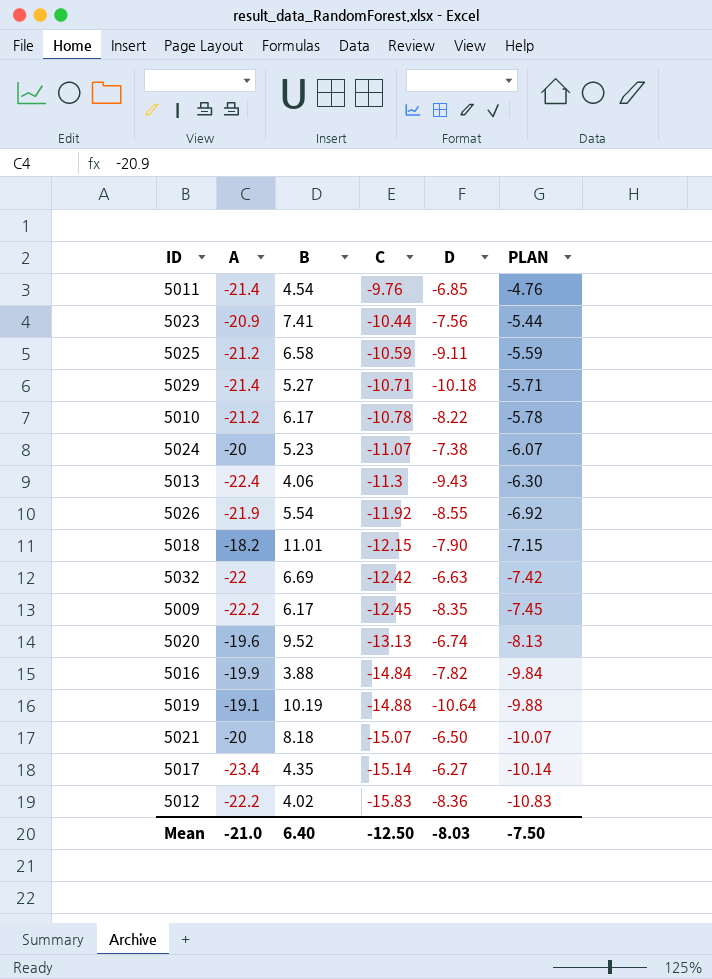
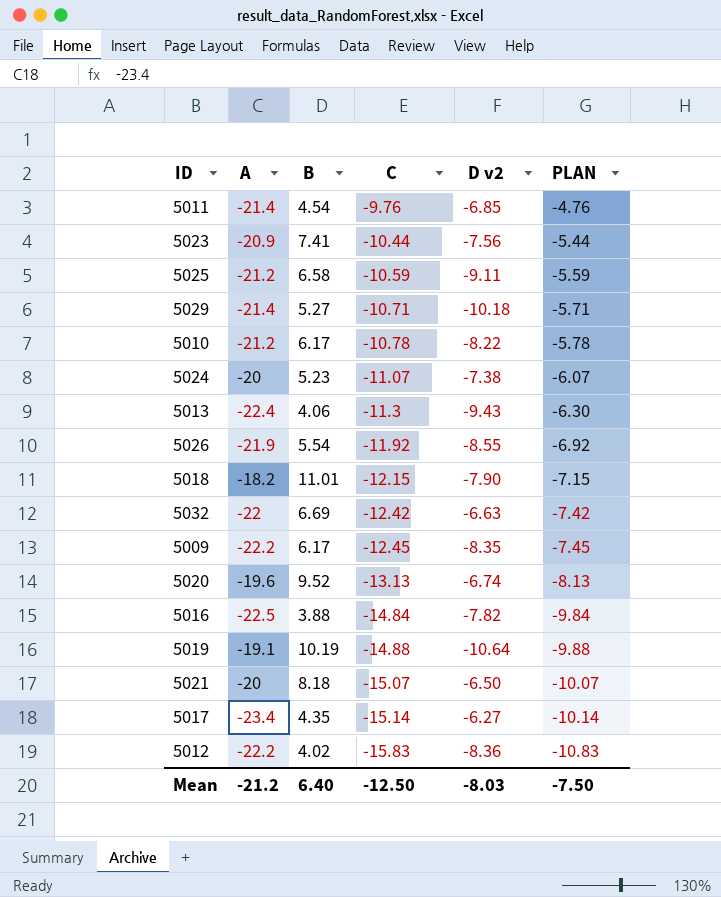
column name: D -> D v2
5016 | A: -19.9 -> -22.5
Mean | A: -21.0 -> -21.2

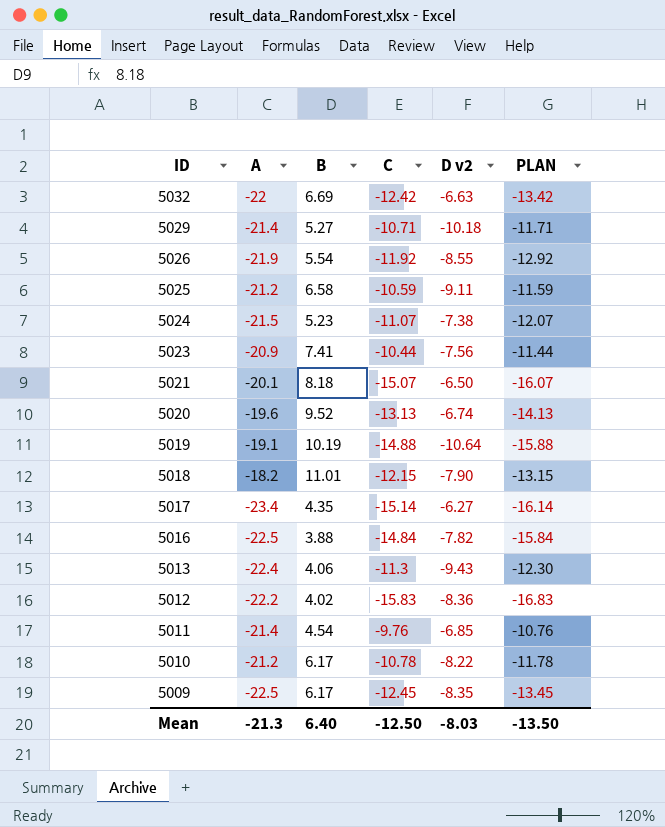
row order: C descending -> ID descending
column PLAN | formula: [C] + 5 -> [C] - 1
5024 | A: -20 -> -21.5
5021 | A: -20 -> -20.1
5009 | A: -22.2 -> -22.5
Mean | A: -21.2 -> -21.3
Mean | PLAN: -7.50 -> -13.50

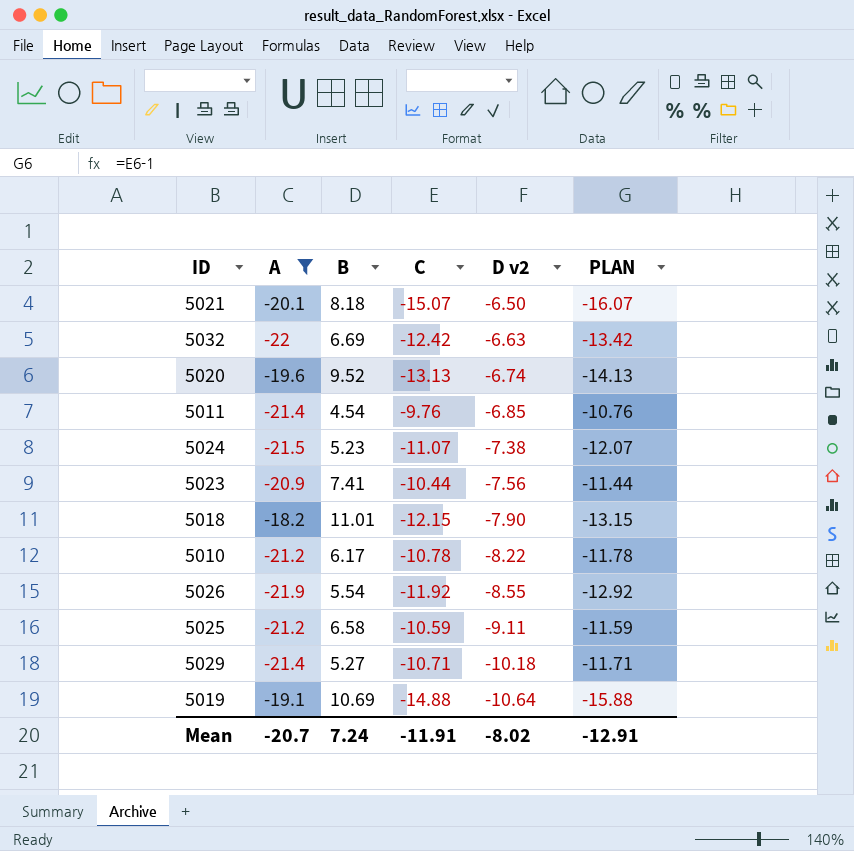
filter: none -> A >= -22
row order: ID descending -> D v2 descending
5019 | B: 10.19 -> 10.69
Mean | A: -21.3 -> -20.7
Mean | B: 6.40 -> 7.24
Mean | C: -12.50 -> -11.91
Mean | D v2: -8.03 -> -8.02
Mean | PLAN: -13.50 -> -12.91

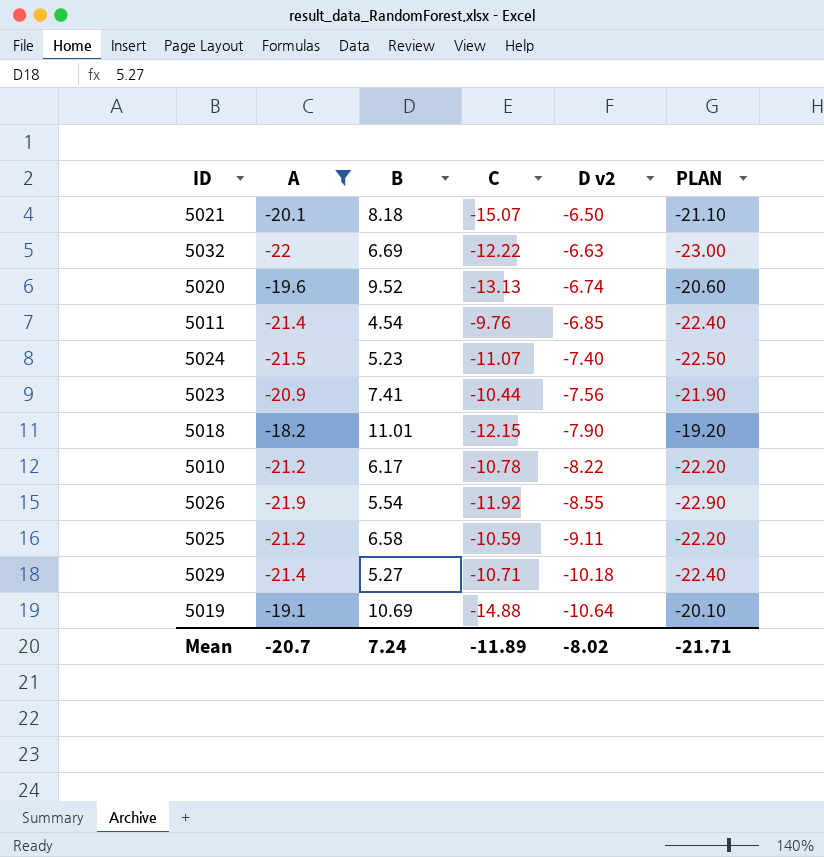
column PLAN | formula: [C] - 1 -> [A] - 1
5032 | C: -12.42 -> -12.22
5024 | D v2: -7.38 -> -7.40
Mean | C: -11.91 -> -11.89
Mean | PLAN: -12.91 -> -21.71

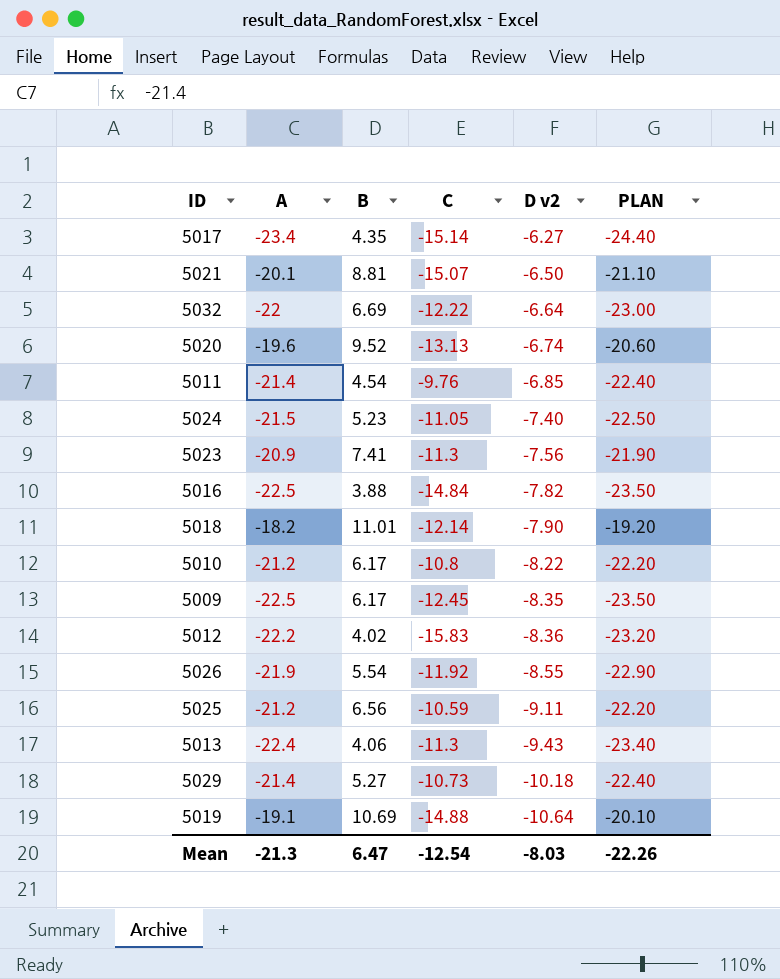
filter: A >= -22 -> none
5021 | B: 8.18 -> 8.81
5032 | D v2: -6.63 -> -6.64
5024 | C: -11.07 -> -11.05
5023 | C: -10.44 -> -11.3
5018 | C: -12.15 -> -12.14
5010 | C: -10.78 -> -10.8
5025 | B: 6.58 -> 6.56
5029 | C: -10.71 -> -10.73
Mean | A: -20.7 -> -21.3
Mean | B: 7.24 -> 6.47
Mean | C: -11.89 -> -12.54
Mean | D v2: -8.02 -> -8.03
Mean | PLAN: -21.71 -> -22.26

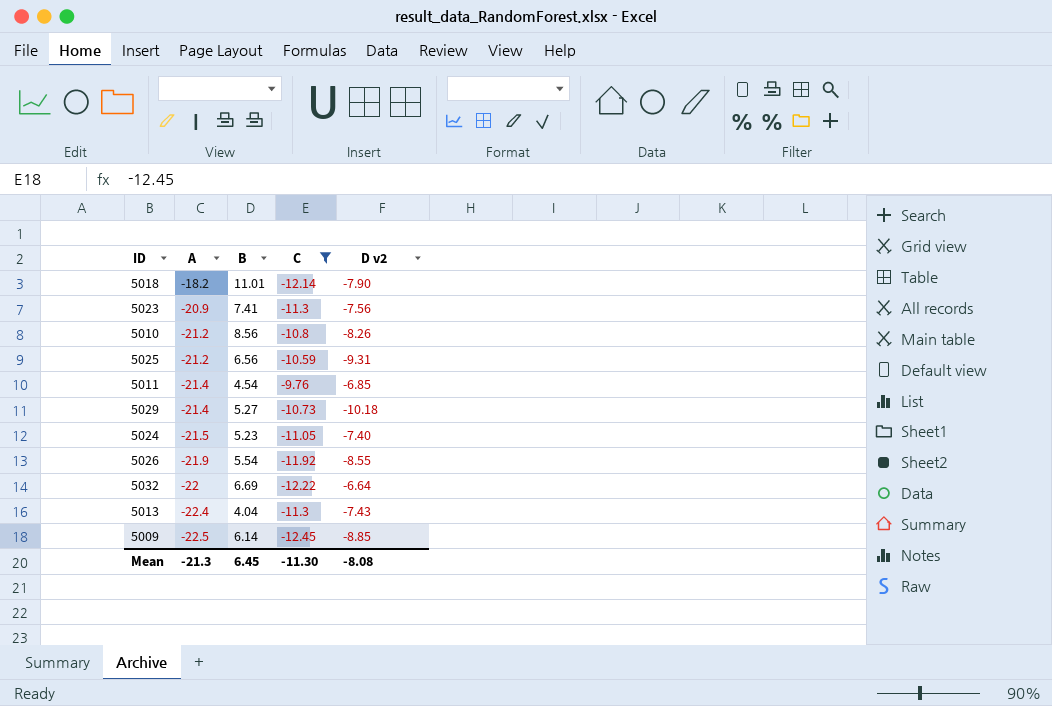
filter: none -> C >= -12.45
row order: D v2 descending -> A descending
column PLAN | formula: [A] - 1 -> none
5010 | B: 6.17 -> 8.56
5010 | D v2: -8.22 -> -8.26
5025 | D v2: -9.11 -> -9.31
5013 | B: 4.06 -> 4.04
5013 | D v2: -9.43 -> -7.43
5009 | B: 6.17 -> 6.14
5009 | D v2: -8.35 -> -8.85
Mean | B: 6.47 -> 6.45
Mean | C: -12.54 -> -11.30
Mean | D v2: -8.03 -> -8.08

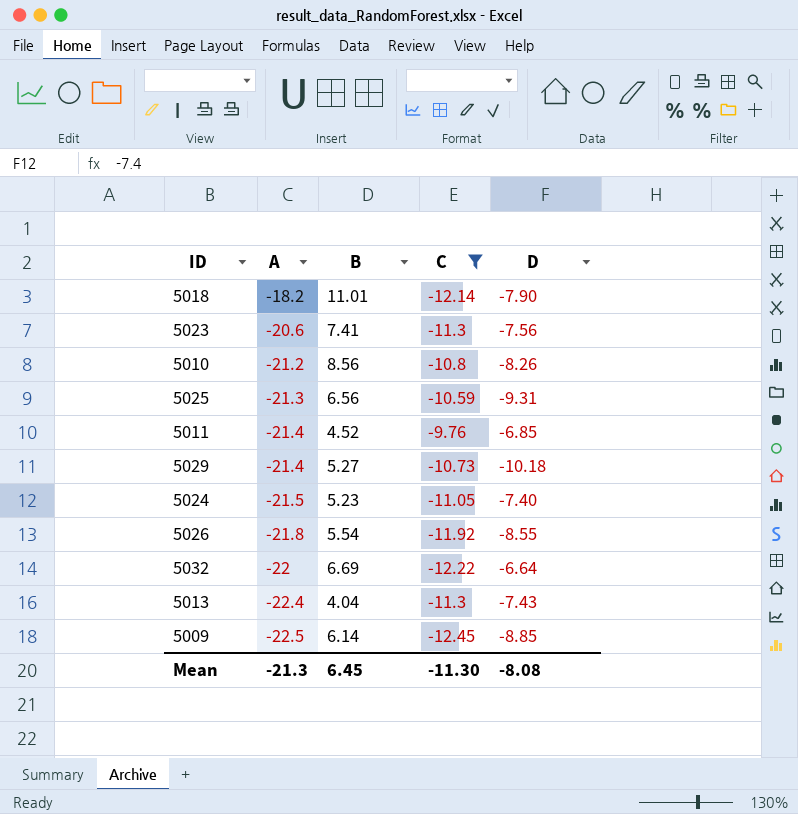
column name: D v2 -> D
5023 | A: -20.9 -> -20.6
5025 | A: -21.2 -> -21.3
5011 | B: 4.54 -> 4.52
5026 | A: -21.9 -> -21.8

